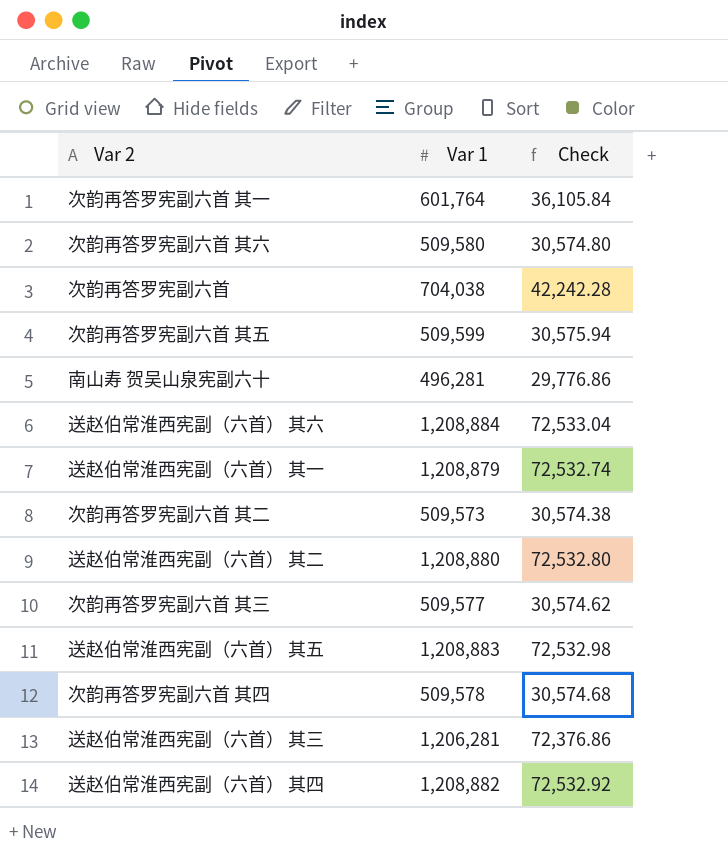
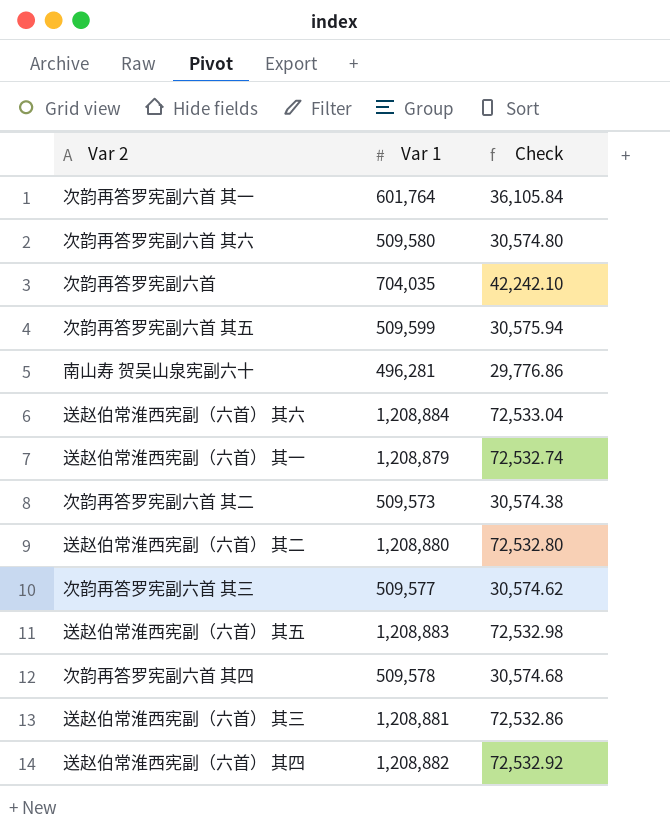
次韵再答罗宪副六首 | Var 1: 704,038 -> 704,035
次韵再答罗宪副六首 | Check: 42,242.28 -> 42,242.10
送赵伯常淮西宪副（六首） 其三 | Var 1: 1,206,281 -> 1,208,881
送赵伯常淮西宪副（六首） 其三 | Check: 72,376.86 -> 72,532.86

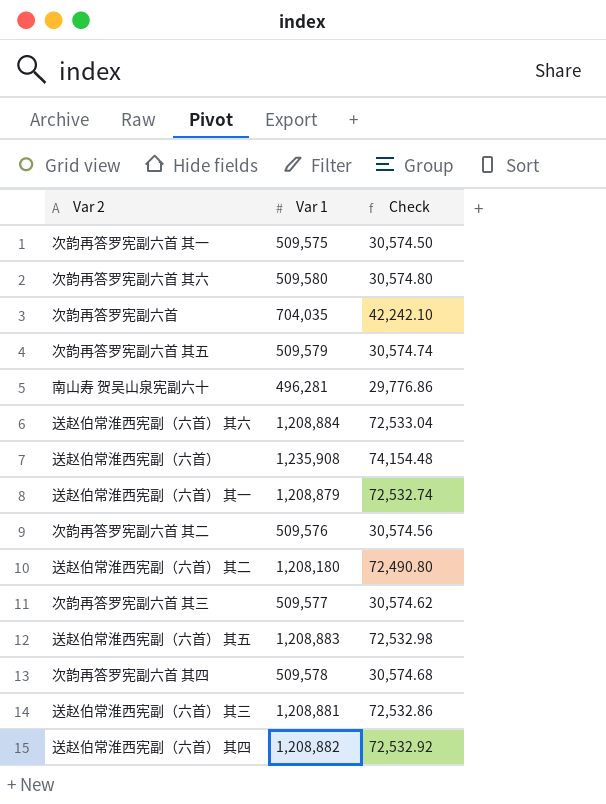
次韵再答罗宪副六首 其一 | Var 1: 601,764 -> 509,575
次韵再答罗宪副六首 其一 | Check: 36,105.84 -> 30,574.50
次韵再答罗宪副六首 其五 | Var 1: 509,599 -> 509,579
次韵再答罗宪副六首 其五 | Check: 30,575.94 -> 30,574.74
row 送赵伯常淮西宪副（六首）: none -> 1,235,908 | 74,154.48
次韵再答罗宪副六首 其二 | Var 1: 509,573 -> 509,576
次韵再答罗宪副六首 其二 | Check: 30,574.38 -> 30,574.56
送赵伯常淮西宪副（六首） 其二 | Var 1: 1,208,880 -> 1,208,180
送赵伯常淮西宪副（六首） 其二 | Check: 72,532.80 -> 72,490.80

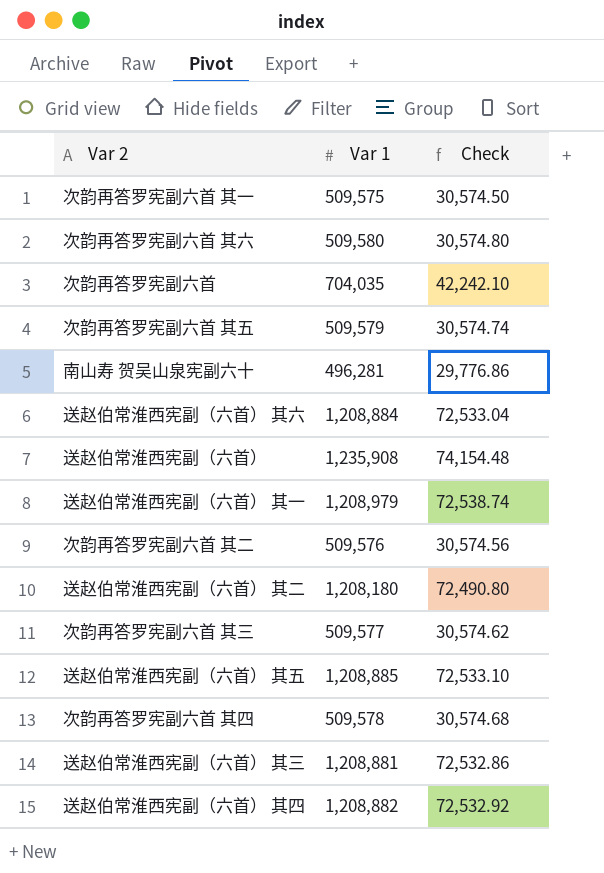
送赵伯常淮西宪副（六首） 其一 | Var 1: 1,208,879 -> 1,208,979
送赵伯常淮西宪副（六首） 其一 | Check: 72,532.74 -> 72,538.74
送赵伯常淮西宪副（六首） 其五 | Var 1: 1,208,883 -> 1,208,885
送赵伯常淮西宪副（六首） 其五 | Check: 72,532.98 -> 72,533.10

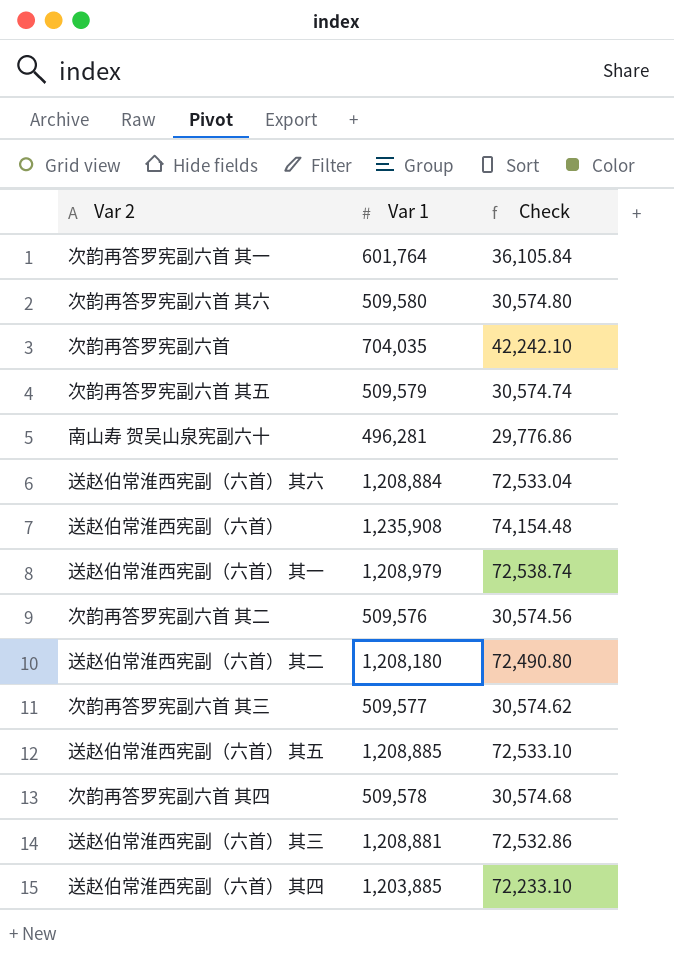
次韵再答罗宪副六首 其一 | Var 1: 509,575 -> 601,764
次韵再答罗宪副六首 其一 | Check: 30,574.50 -> 36,105.84
送赵伯常淮西宪副（六首） 其四 | Var 1: 1,208,882 -> 1,203,885
送赵伯常淮西宪副（六首） 其四 | Check: 72,532.92 -> 72,233.10

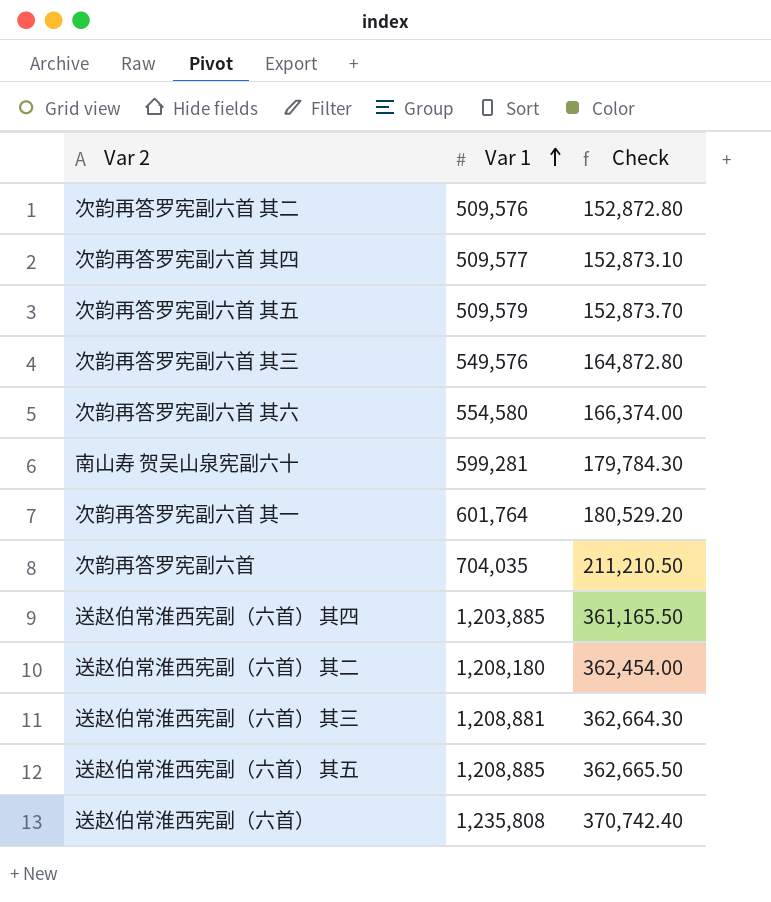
row order: none -> Var 1 ascending
column Check | formula: [Var 1] * 0.06 -> [Var 1] * 0.3
row 送赵伯常淮西宪副（六首） 其六: 1,208,884 | 72,533.04 -> none
row 送赵伯常淮西宪副（六首） 其一: 1,208,979 | 72,538.74 -> none
次韵再答罗宪副六首 其四 | Var 1: 509,578 -> 509,577
次韵再答罗宪副六首 其三 | Var 1: 509,577 -> 549,576
次韵再答罗宪副六首 其六 | Var 1: 509,580 -> 554,580
南山寿 贺吴山泉宪副六十 | Var 1: 496,281 -> 599,281
送赵伯常淮西宪副（六首） | Var 1: 1,235,908 -> 1,235,808

